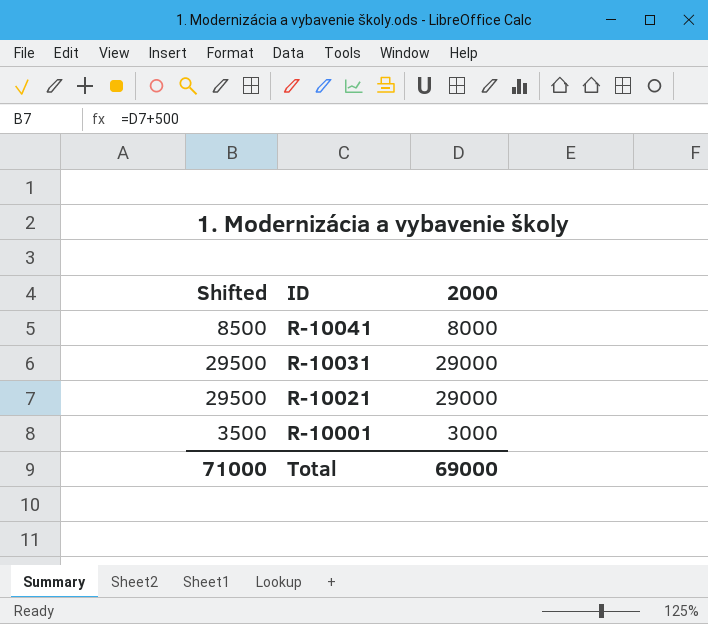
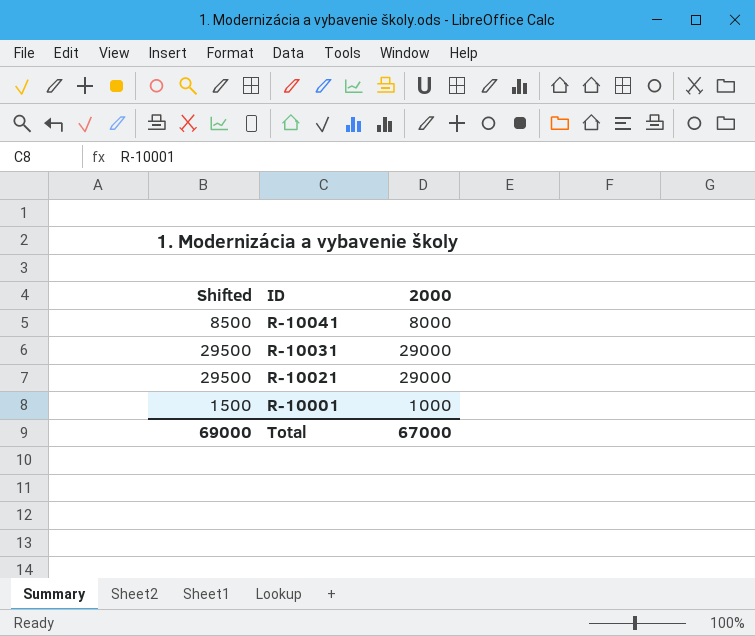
R-10001 | Shifted: 3500 -> 1500
R-10001 | 2000: 3000 -> 1000
Total | Shifted: 71000 -> 69000
Total | 2000: 69000 -> 67000

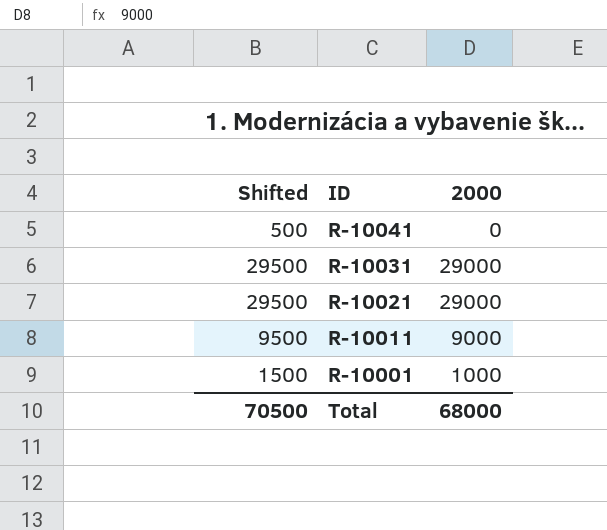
R-10041 | Shifted: 8500 -> 500
R-10041 | 2000: 8000 -> 0
row R-10011: none -> 9500 | 9000
Total | Shifted: 69000 -> 70500
Total | 2000: 67000 -> 68000

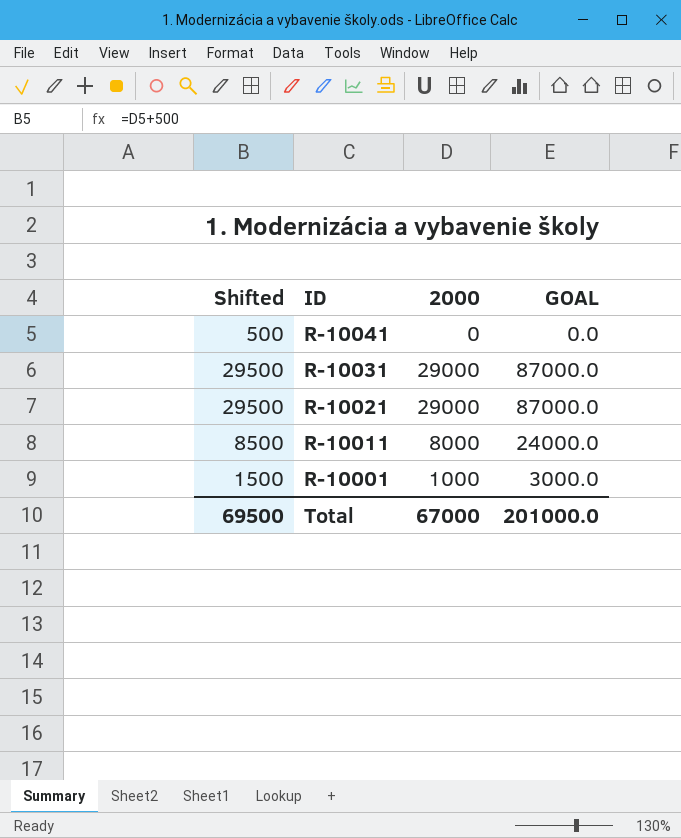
column GOAL | formula: none -> [2000] * 3
R-10011 | Shifted: 9500 -> 8500
R-10011 | 2000: 9000 -> 8000
Total | Shifted: 70500 -> 69500
Total | 2000: 68000 -> 67000

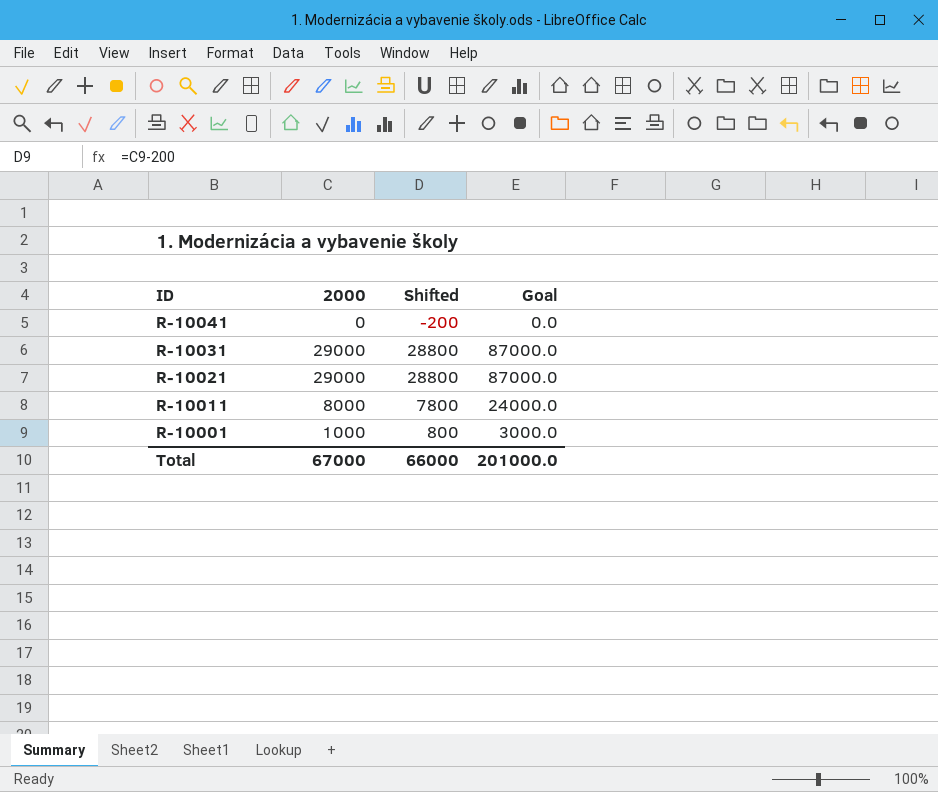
column Shifted | formula: [2000] + 500 -> [2000] - 200
column Shifted | position: 1 -> 3
column name: GOAL -> Goal
Total | Shifted: 69500 -> 66000

